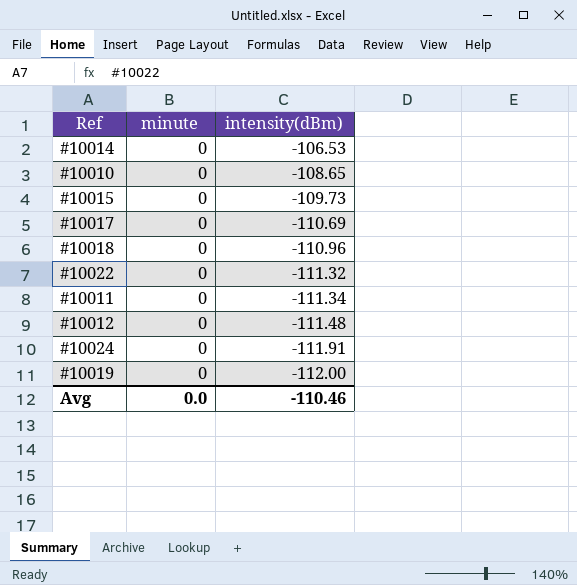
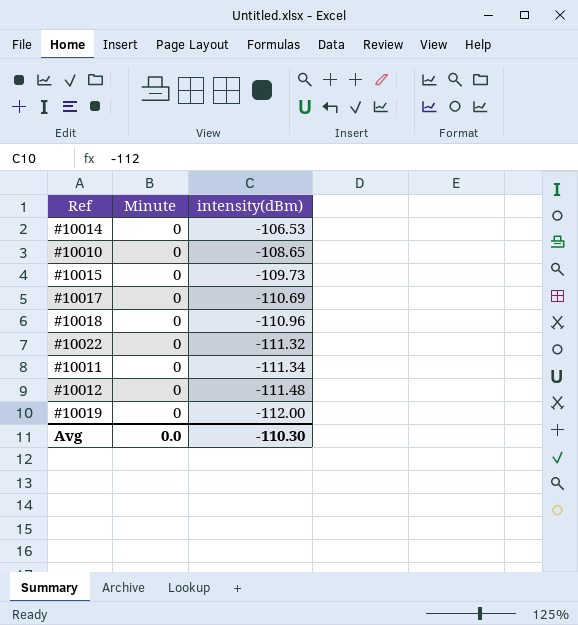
column name: minute -> Minute
row #10024: 0 | -111.91 -> none
Avg | intensity(dBm): -110.46 -> -110.30

